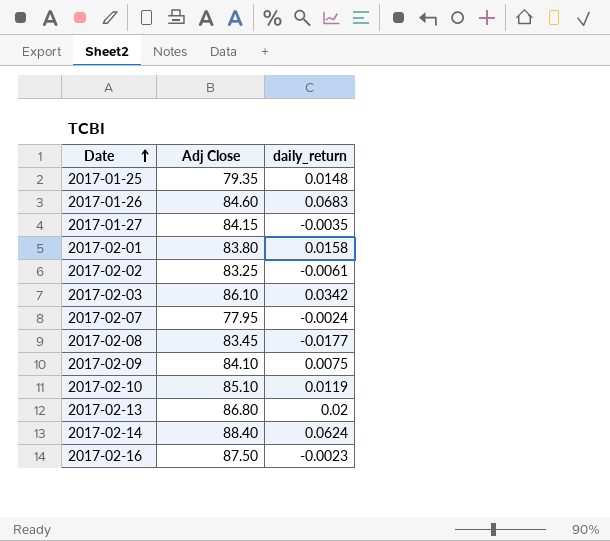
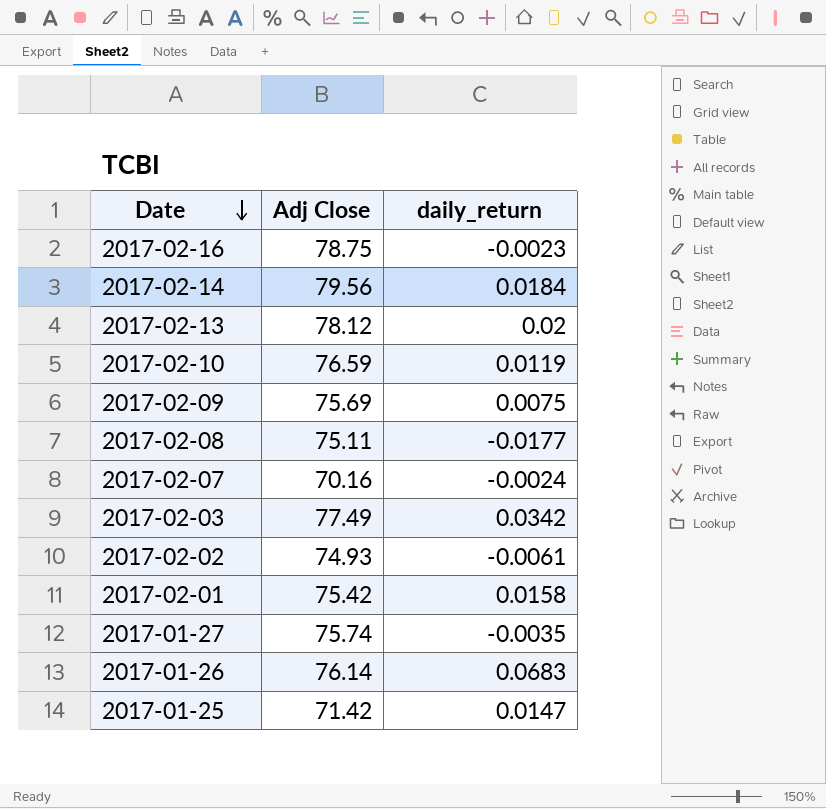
row order: Date ascending -> Date descending
2017-02-16 | Adj Close: 87.50 -> 78.75
2017-02-14 | Adj Close: 88.40 -> 79.56
2017-02-14 | daily_return: 0.0624 -> 0.0184
2017-02-13 | Adj Close: 86.80 -> 78.12
2017-02-10 | Adj Close: 85.10 -> 76.59
2017-02-09 | Adj Close: 84.10 -> 75.69
2017-02-08 | Adj Close: 83.45 -> 75.11
2017-02-07 | Adj Close: 77.95 -> 70.16
2017-02-03 | Adj Close: 86.10 -> 77.49
2017-02-02 | Adj Close: 83.25 -> 74.93
2017-02-01 | Adj Close: 83.80 -> 75.42
2017-01-27 | Adj Close: 84.15 -> 75.74
2017-01-26 | Adj Close: 84.60 -> 76.14
2017-01-25 | Adj Close: 79.35 -> 71.42
2017-01-25 | daily_return: 0.0148 -> 0.0147

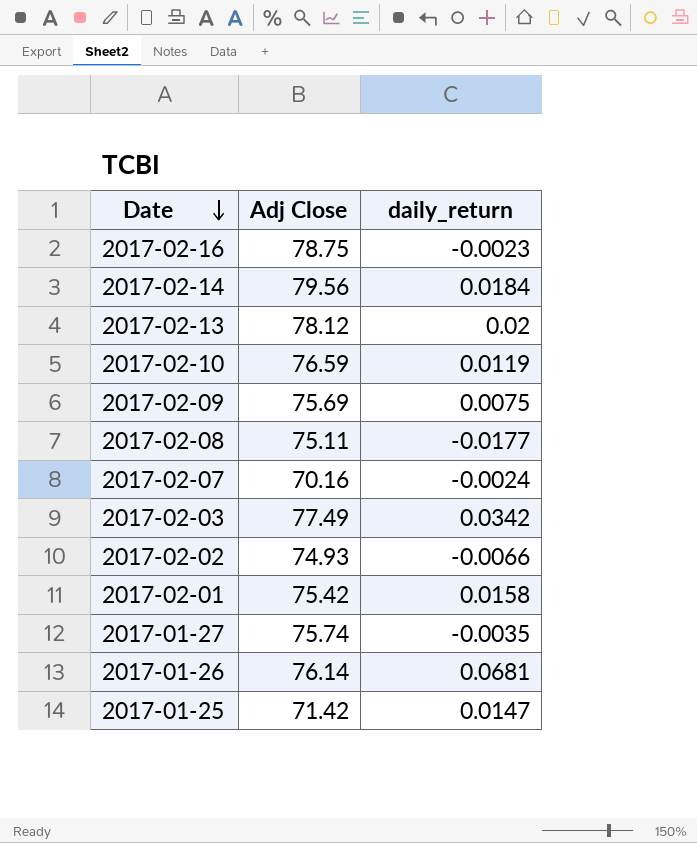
2017-02-02 | daily_return: -0.0061 -> -0.0066
2017-01-26 | daily_return: 0.0683 -> 0.0681

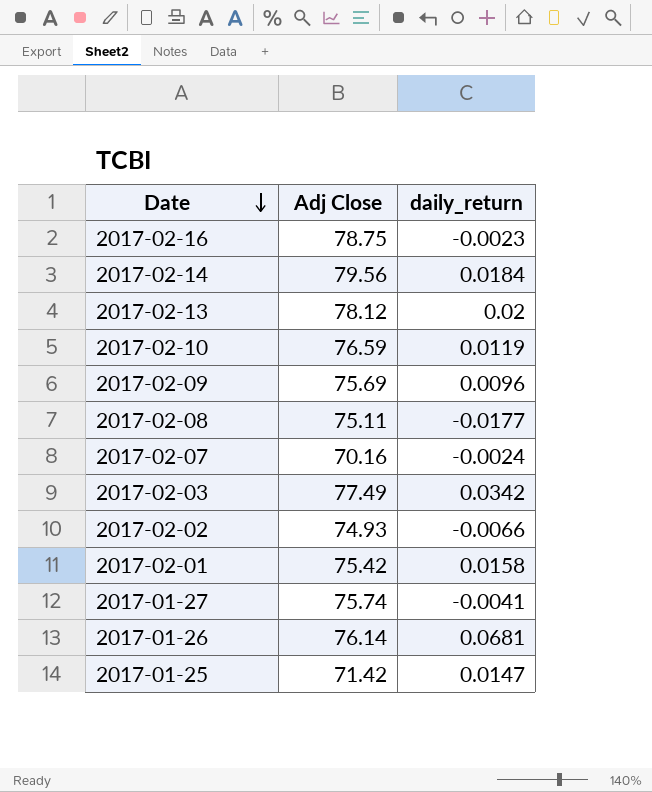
2017-02-09 | daily_return: 0.0075 -> 0.0096
2017-01-27 | daily_return: -0.0035 -> -0.0041

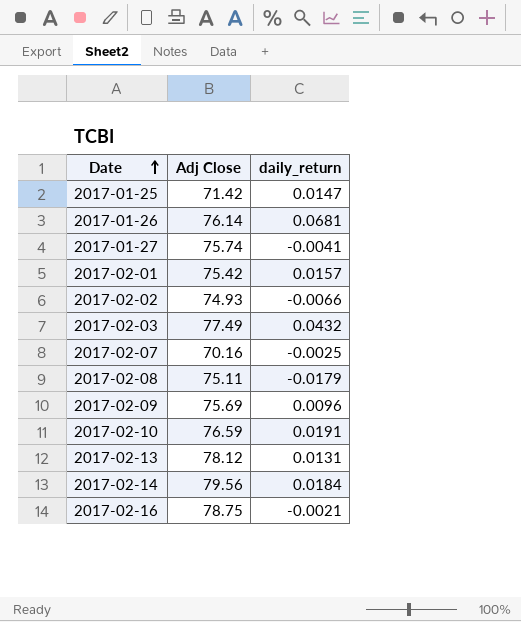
row order: Date descending -> Date ascending
2017-02-01 | daily_return: 0.0158 -> 0.0157
2017-02-03 | daily_return: 0.0342 -> 0.0432
2017-02-07 | daily_return: -0.0024 -> -0.0025
2017-02-08 | daily_return: -0.0177 -> -0.0179
2017-02-10 | daily_return: 0.0119 -> 0.0191
2017-02-13 | daily_return: 0.02 -> 0.0131
2017-02-16 | daily_return: -0.0023 -> -0.0021

